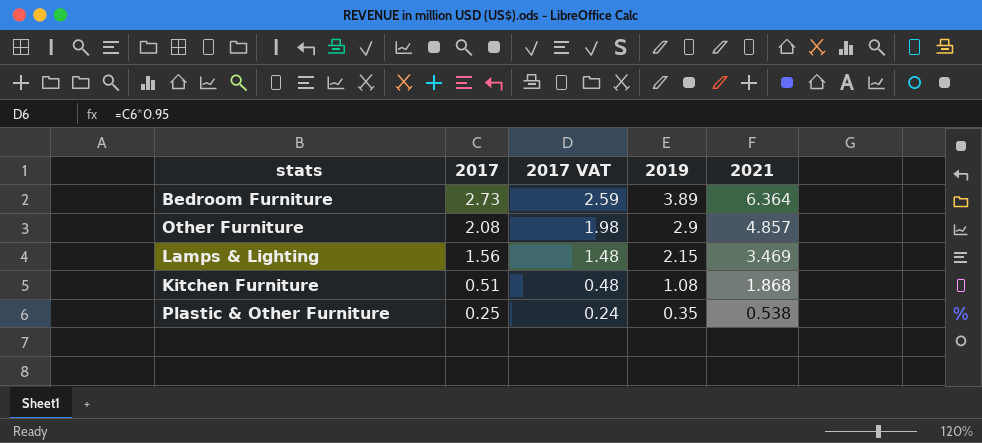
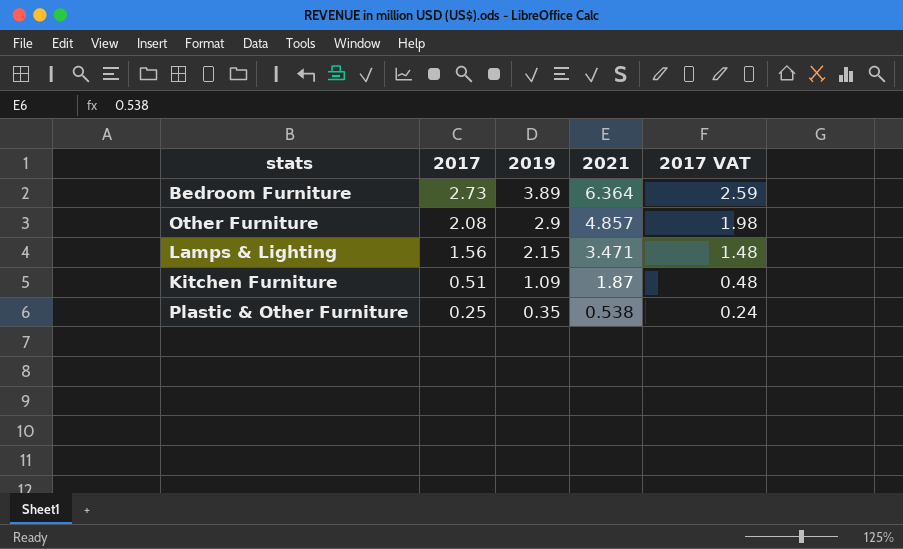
column 2017 VAT | position: 3 -> 5
Lamps & Lighting | 2021: 3.469 -> 3.471
Kitchen Furniture | 2019: 1.08 -> 1.09
Kitchen Furniture | 2021: 1.868 -> 1.87

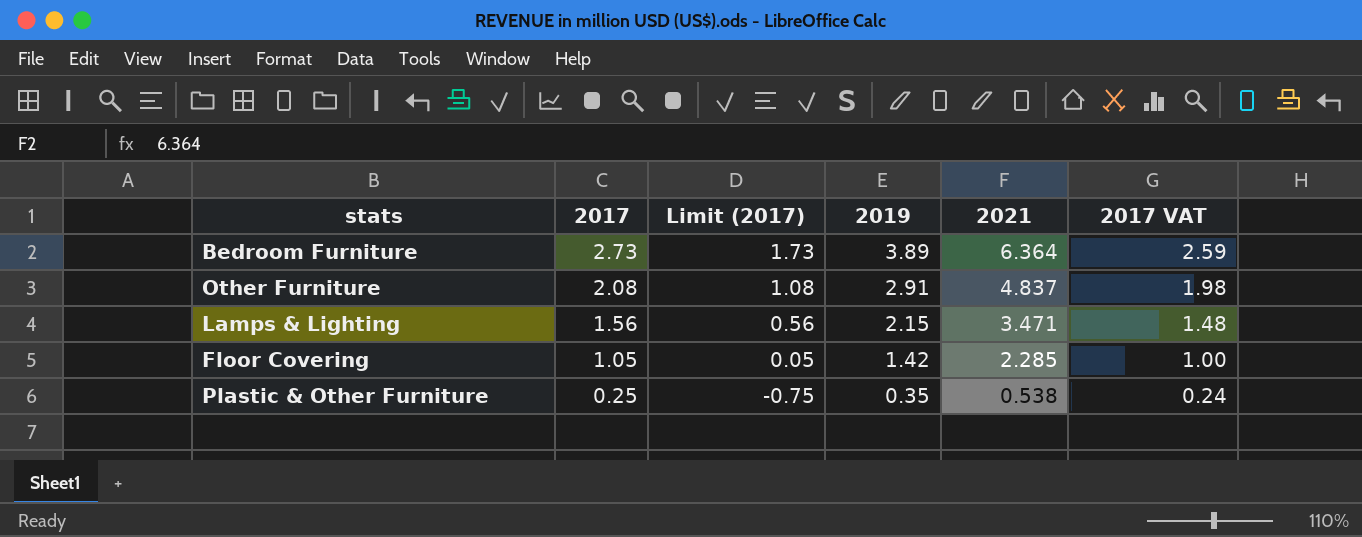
column Limit (2017) | formula: none -> [2017] - 1
row Kitchen Furniture: 0.51 | 1.09 | 1.87 | 0.48 -> none
Other Furniture | 2019: 2.9 -> 2.91
Other Furniture | 2021: 4.857 -> 4.837
row Floor Covering: none -> 1.05 | 0.05 | 1.42 | 2.285 | 1.00

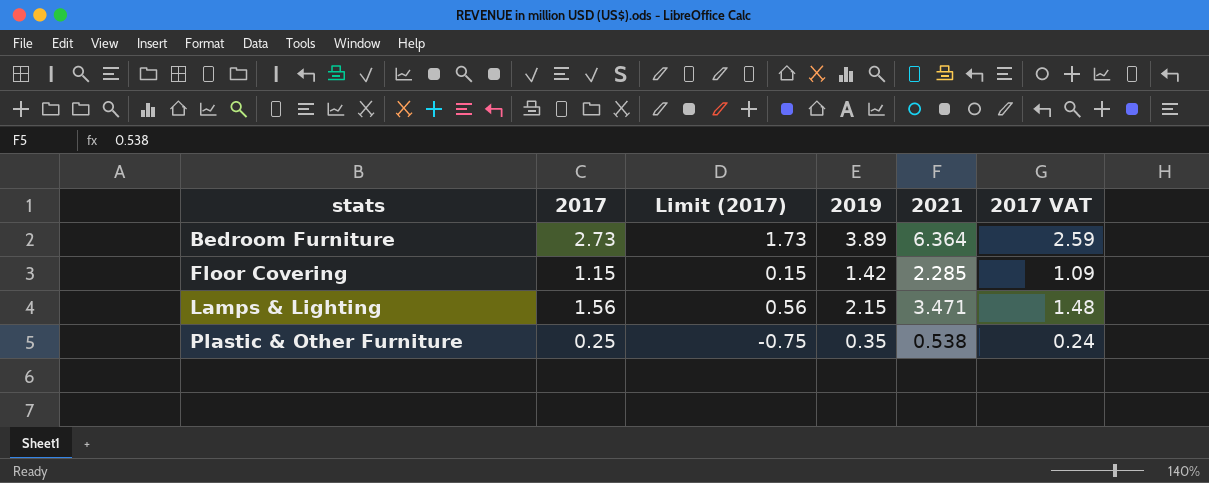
row order: 2017 descending -> stats ascending
row Other Furniture: 2.08 | 1.08 | 2.91 | 4.837 | 1.98 -> none
Floor Covering | 2017: 1.05 -> 1.15
Floor Covering | Limit (2017): 0.05 -> 0.15
Floor Covering | 2017 VAT: 1.00 -> 1.09

